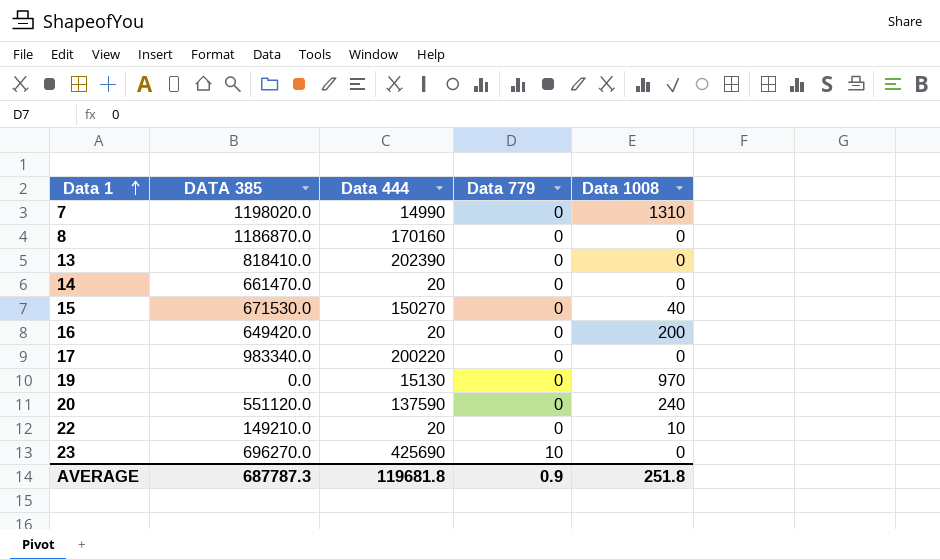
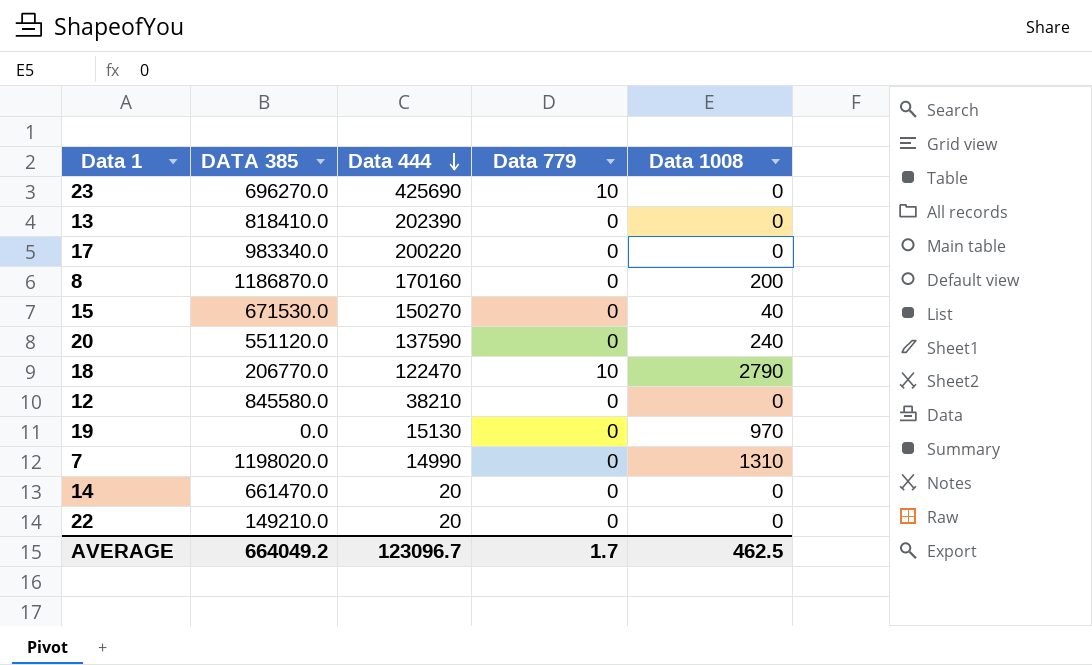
row order: Data 1 ascending -> Data 444 descending
row 16: 649420.0 | 20 | 0 | 200 -> none
8 | Data 1008: 0 -> 200
row 18: none -> 206770.0 | 122470 | 10 | 2790
row 12: none -> 845580.0 | 38210 | 0 | 0
22 | Data 1008: 10 -> 0
AVERAGE | DATA 385: 687787.3 -> 664049.2
AVERAGE | Data 444: 119681.8 -> 123096.7
AVERAGE | Data 779: 0.9 -> 1.7
AVERAGE | Data 1008: 251.8 -> 462.5

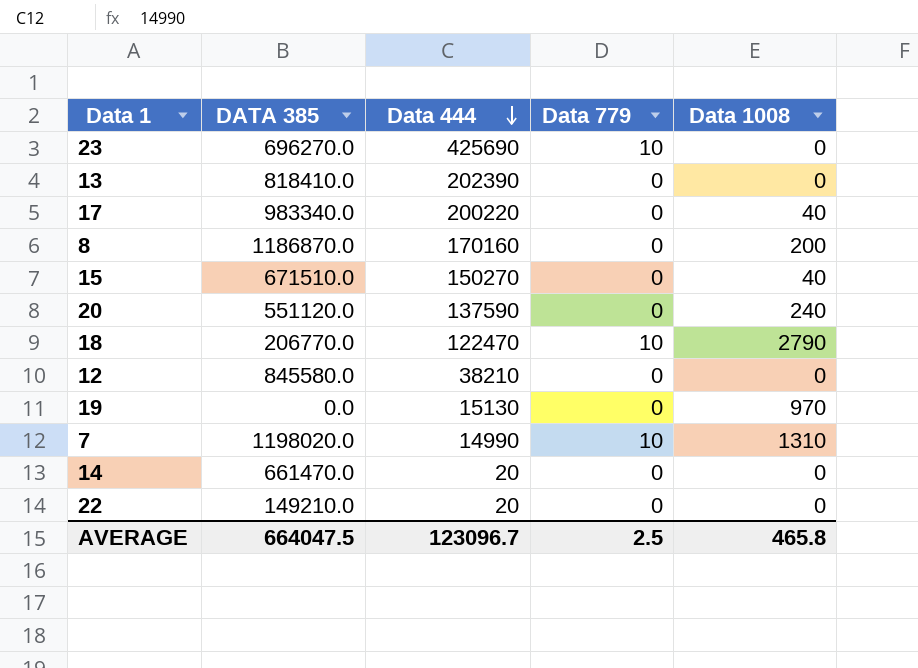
17 | Data 1008: 0 -> 40
15 | DATA 385: 671530.0 -> 671510.0
7 | Data 779: 0 -> 10
AVERAGE | DATA 385: 664049.2 -> 664047.5
AVERAGE | Data 779: 1.7 -> 2.5
AVERAGE | Data 1008: 462.5 -> 465.8

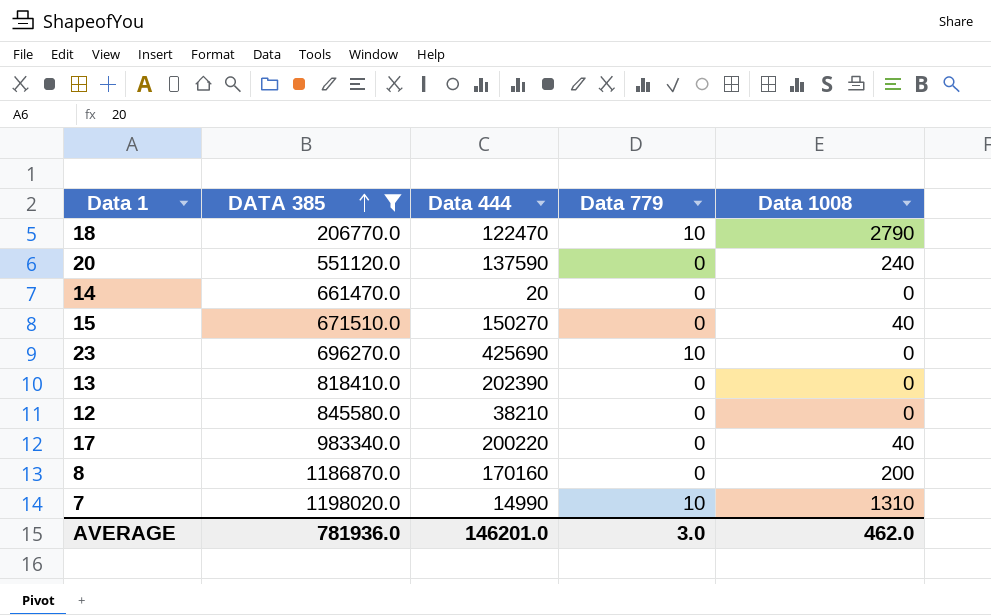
filter: none -> DATA 385 >= 206770.0
row order: Data 444 descending -> DATA 385 ascending
AVERAGE | DATA 385: 664047.5 -> 781936.0
AVERAGE | Data 444: 123096.7 -> 146201.0
AVERAGE | Data 779: 2.5 -> 3.0
AVERAGE | Data 1008: 465.8 -> 462.0

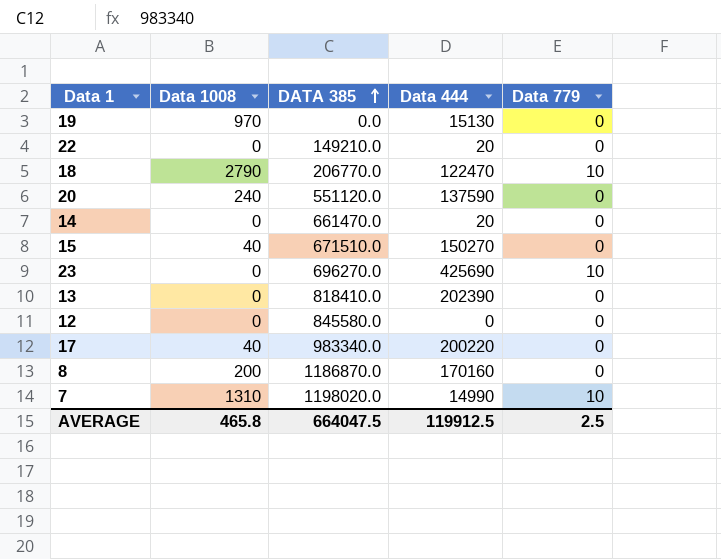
filter: DATA 385 >= 206770.0 -> none
column Data 1008 | position: 5 -> 2
12 | Data 444: 38210 -> 0
AVERAGE | Data 1008: 462.0 -> 465.8
AVERAGE | DATA 385: 781936.0 -> 664047.5
AVERAGE | Data 444: 146201.0 -> 119912.5
AVERAGE | Data 779: 3.0 -> 2.5

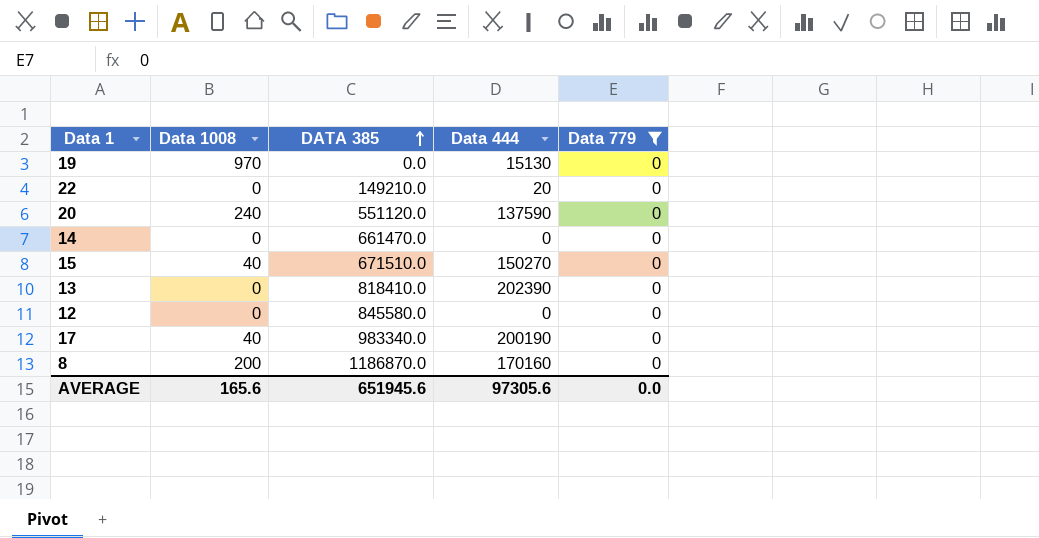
filter: none -> Data 779 = 0
14 | Data 444: 20 -> 0
17 | Data 444: 200220 -> 200190
AVERAGE | Data 1008: 465.8 -> 165.6
AVERAGE | DATA 385: 664047.5 -> 651945.6
AVERAGE | Data 444: 119912.5 -> 97305.6
AVERAGE | Data 779: 2.5 -> 0.0

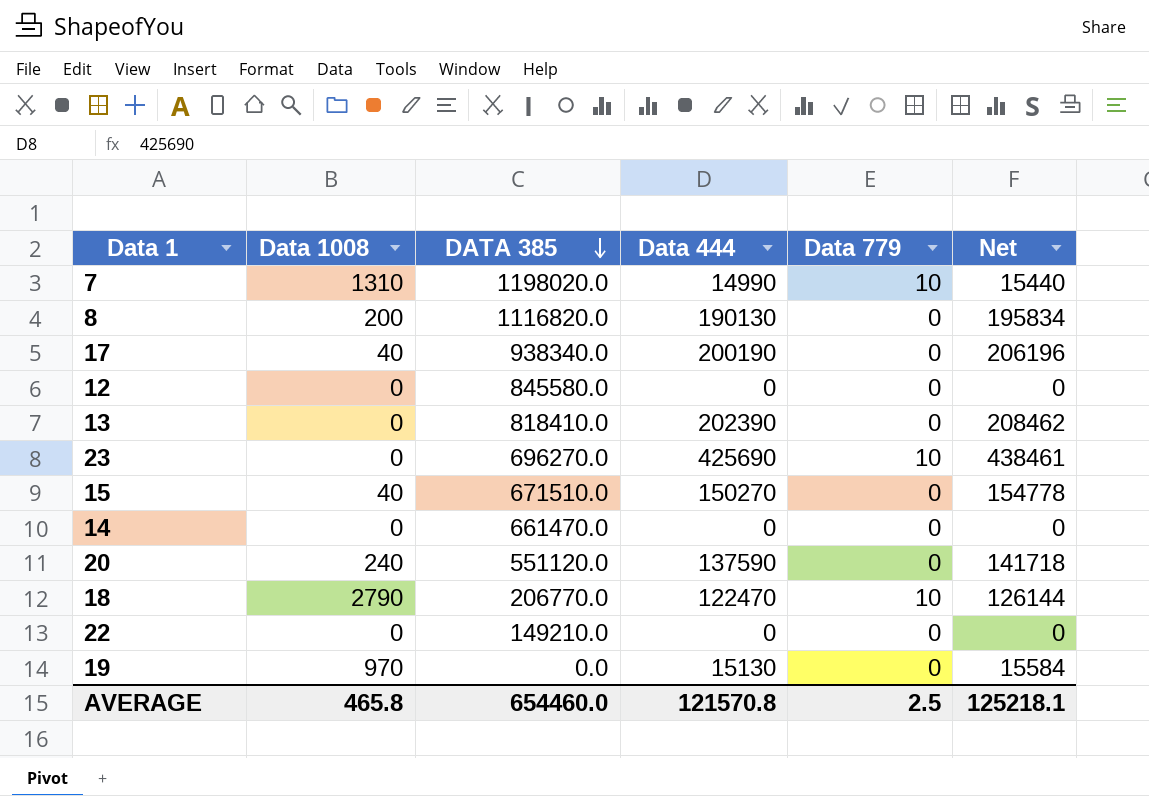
filter: Data 779 = 0 -> none
row order: DATA 385 ascending -> DATA 385 descending
column Net | formula: none -> [Data 444] * 1.03
8 | DATA 385: 1186870.0 -> 1116820.0
8 | Data 444: 170160 -> 190130
17 | DATA 385: 983340.0 -> 938340.0
22 | Data 444: 20 -> 0
AVERAGE | Data 1008: 165.6 -> 465.8
AVERAGE | DATA 385: 651945.6 -> 654460.0
AVERAGE | Data 444: 97305.6 -> 121570.8
AVERAGE | Data 779: 0.0 -> 2.5

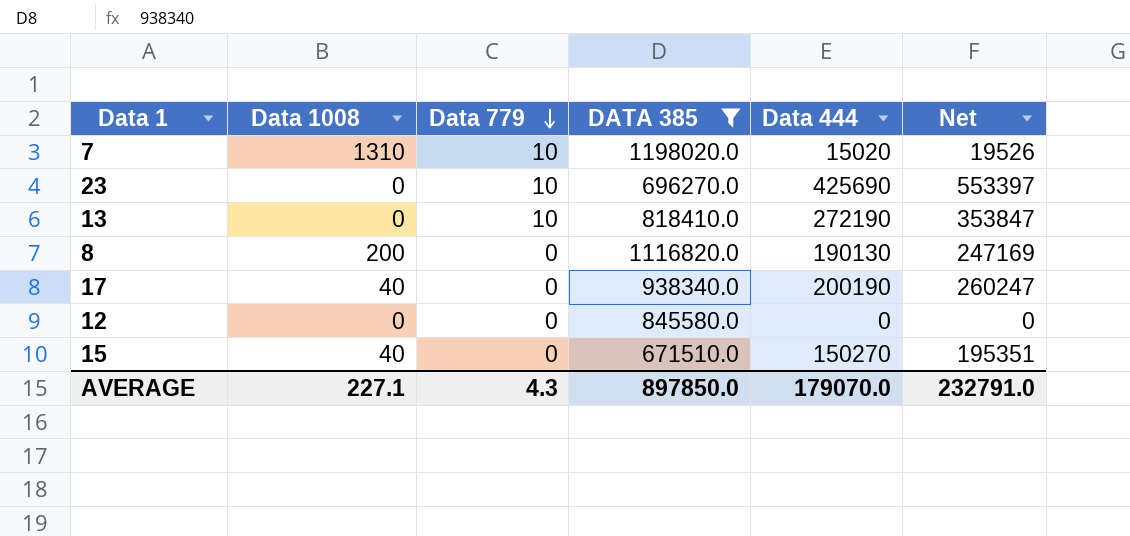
filter: none -> DATA 385 >= 671510.0
row order: DATA 385 descending -> Data 779 descending
column Data 779 | position: 5 -> 3
column Net | formula: [Data 444] * 1.03 -> [Data 444] * 1.3
7 | Data 444: 14990 -> 15020
13 | Data 779: 0 -> 10
13 | Data 444: 202390 -> 272190
AVERAGE | Data 1008: 465.8 -> 227.1
AVERAGE | Data 779: 2.5 -> 4.3
AVERAGE | DATA 385: 654460.0 -> 897850.0
AVERAGE | Data 444: 121570.8 -> 179070.0
AVERAGE | Net: 125218.1 -> 232791.0

